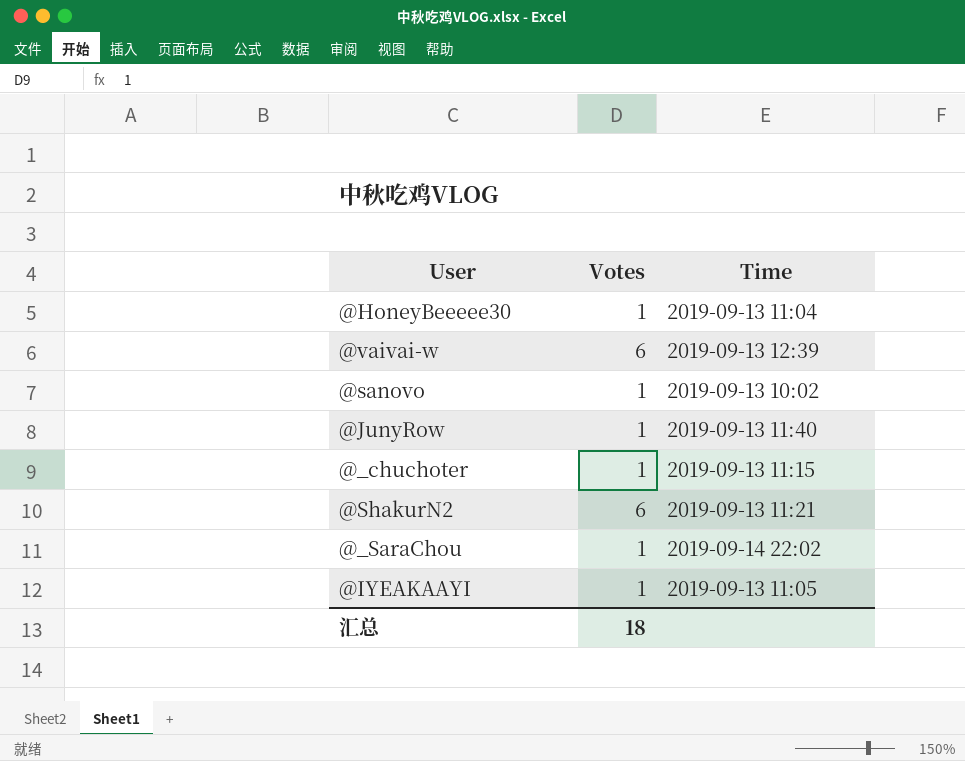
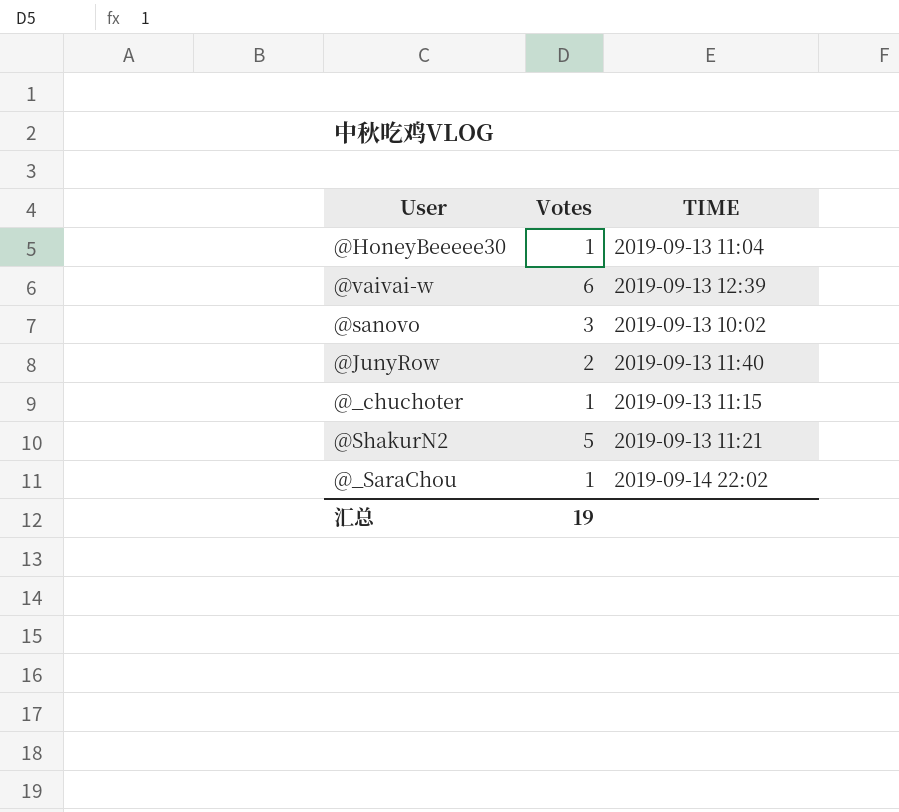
column name: Time -> TIME
row @IYEAKAAYI: 1 | 2019-09-13 11:05 -> none
@sanovo | Votes: 1 -> 3
@JunyRow | Votes: 1 -> 2
@ShakurN2 | Votes: 6 -> 5
汇总 | Votes: 18 -> 19

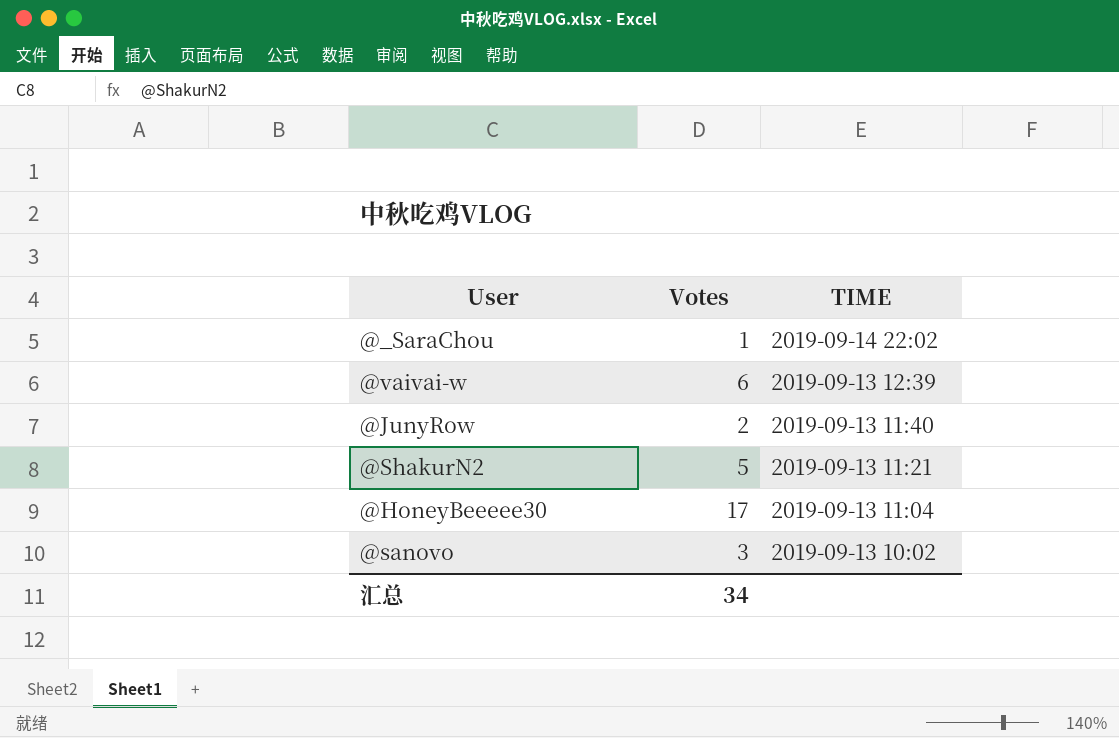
row order: none -> TIME descending
row @_chuchoter: 1 | 2019-09-13 11:15 -> none
@HoneyBeeeee30 | Votes: 1 -> 17
汇总 | Votes: 19 -> 34

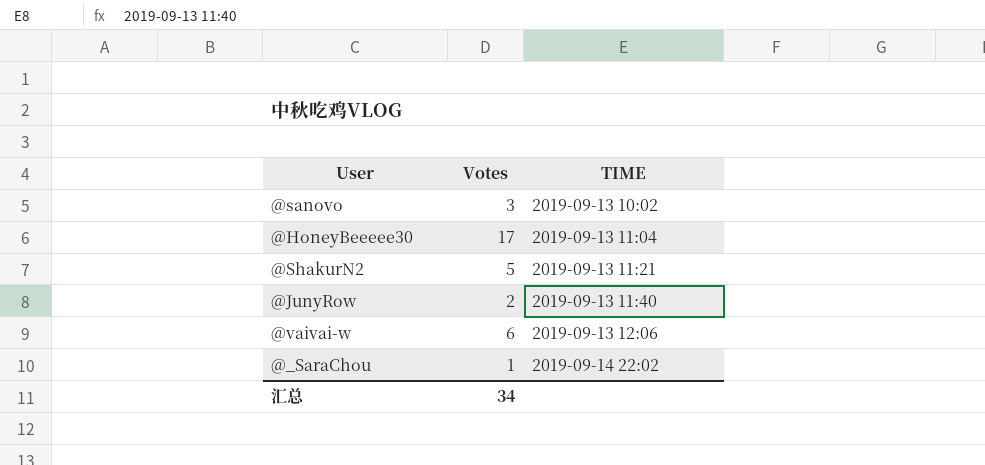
row order: TIME descending -> TIME ascending
@vaivai-w | TIME: 2019-09-13 12:39 -> 2019-09-13 12:06

